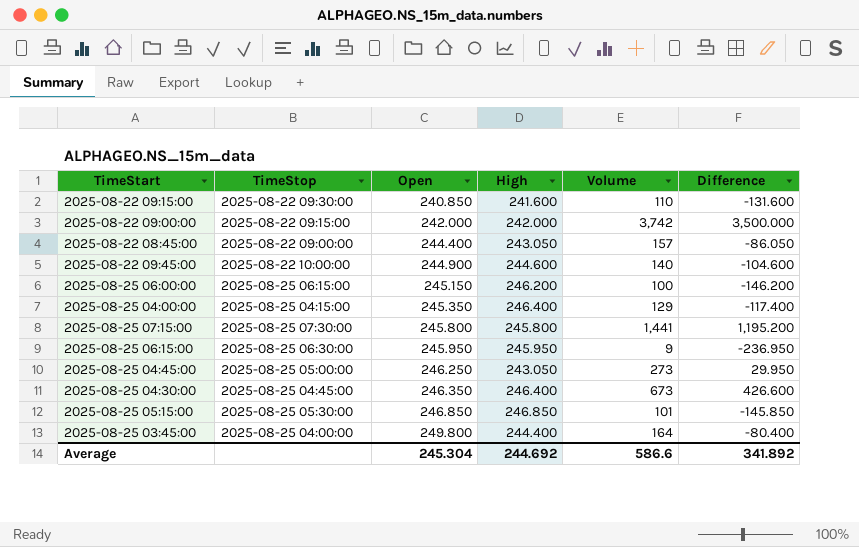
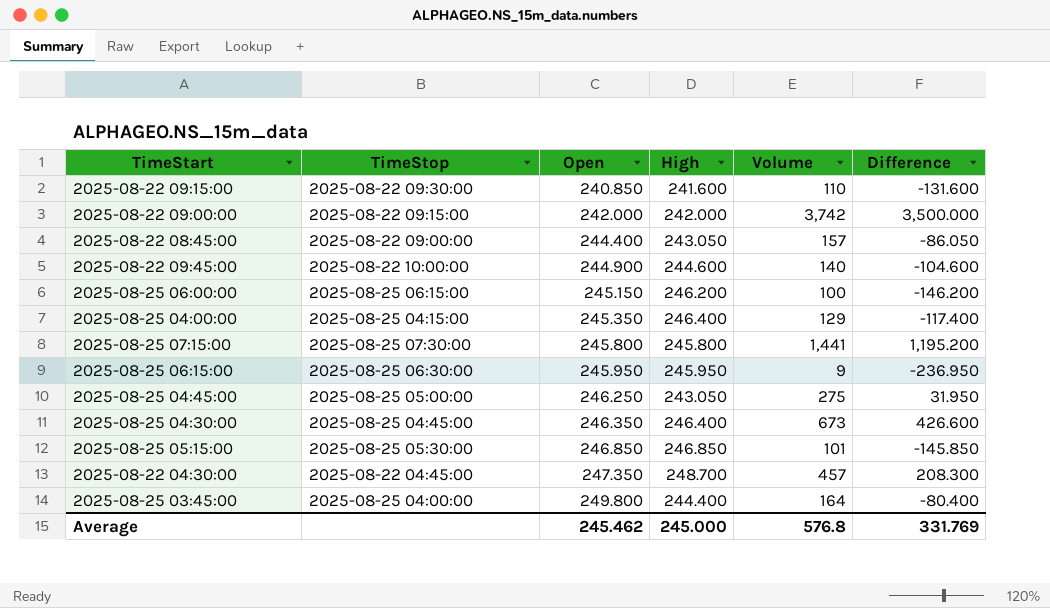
2025-08-25 04:45:00 | Volume: 273 -> 275
2025-08-25 04:45:00 | Difference: 29.950 -> 31.950
row 2025-08-22 04:30:00: none -> 2025-08-22 04:45:00 | 247.350 | 248.700 | 457 | 208.300
Average | Open: 245.304 -> 245.462
Average | High: 244.692 -> 245.000
Average | Volume: 586.6 -> 576.8
Average | Difference: 341.892 -> 331.769

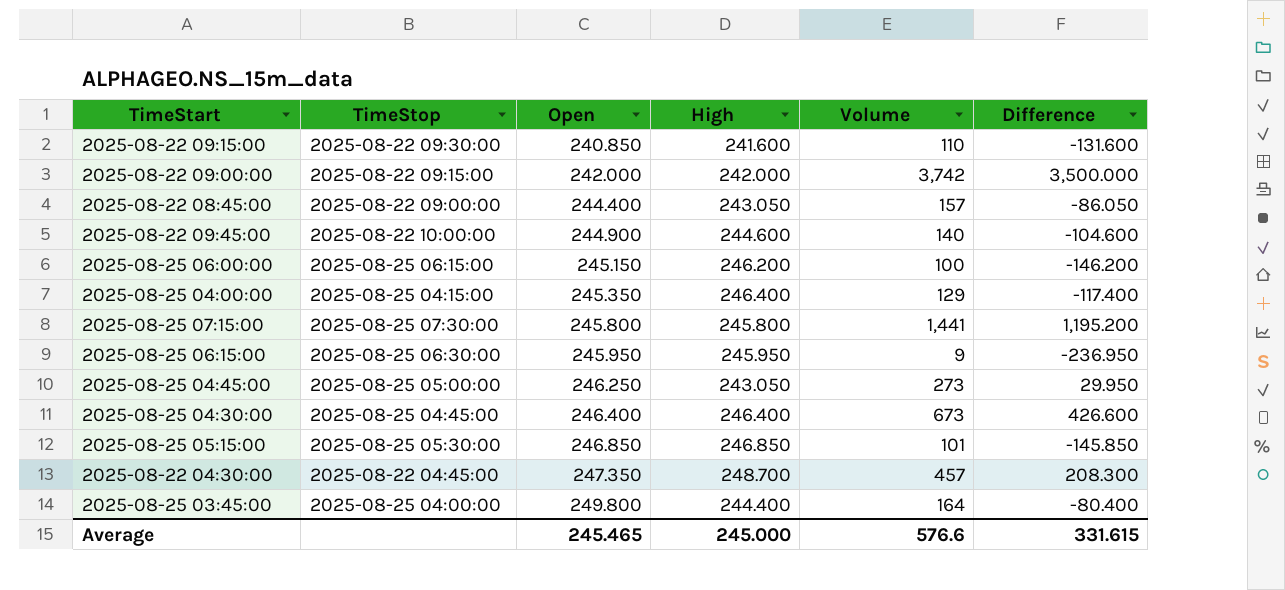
2025-08-25 04:45:00 | Volume: 275 -> 273
2025-08-25 04:45:00 | Difference: 31.950 -> 29.950
2025-08-25 04:30:00 | Open: 246.350 -> 246.400
Average | Open: 245.462 -> 245.465
Average | Volume: 576.8 -> 576.6
Average | Difference: 331.769 -> 331.615

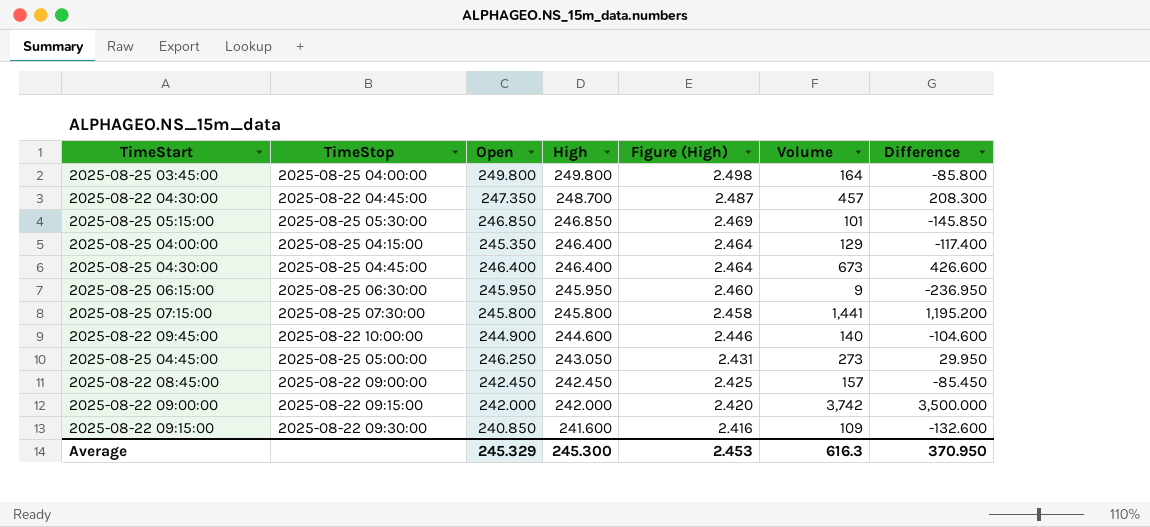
row order: Open ascending -> High descending
column Figure (High) | formula: none -> [High] * 0.01
row 2025-08-25 06:00:00: 2025-08-25 06:15:00 | 245.150 | 246.200 | 100 | -146.200 -> none
2025-08-25 03:45:00 | High: 244.400 -> 249.800
2025-08-25 03:45:00 | Difference: -80.400 -> -85.800
2025-08-22 08:45:00 | Open: 244.400 -> 242.450
2025-08-22 08:45:00 | High: 243.050 -> 242.450
2025-08-22 08:45:00 | Difference: -86.050 -> -85.450
2025-08-22 09:15:00 | Volume: 110 -> 109
2025-08-22 09:15:00 | Difference: -131.600 -> -132.600
Average | Open: 245.465 -> 245.329
Average | High: 245.000 -> 245.300
Average | Volume: 576.6 -> 616.3
Average | Difference: 331.615 -> 370.950

